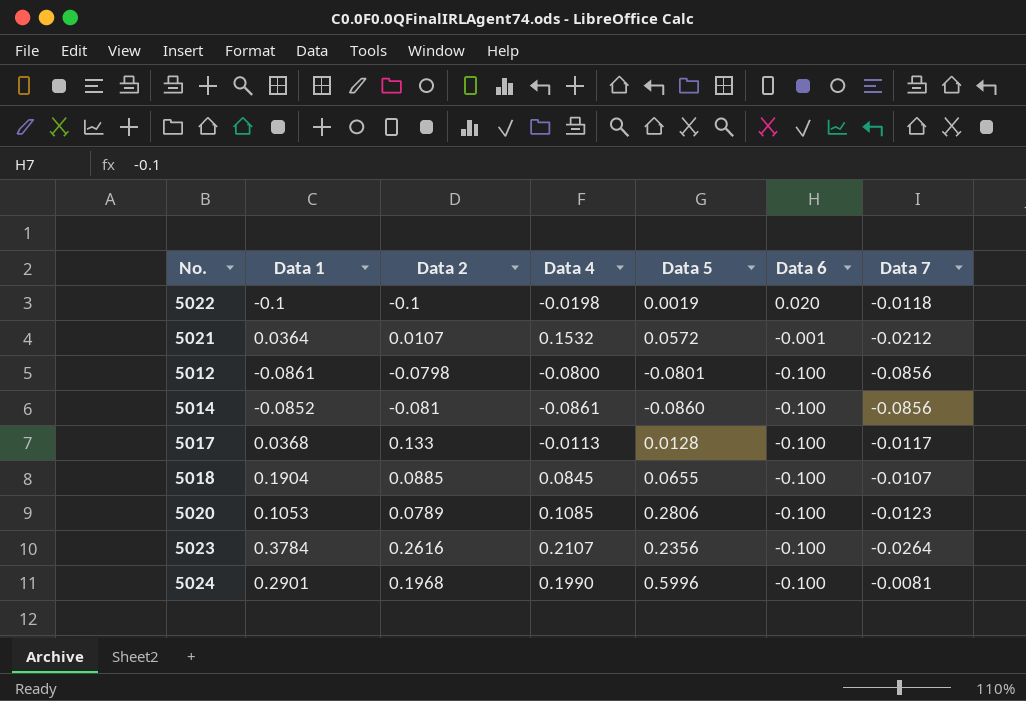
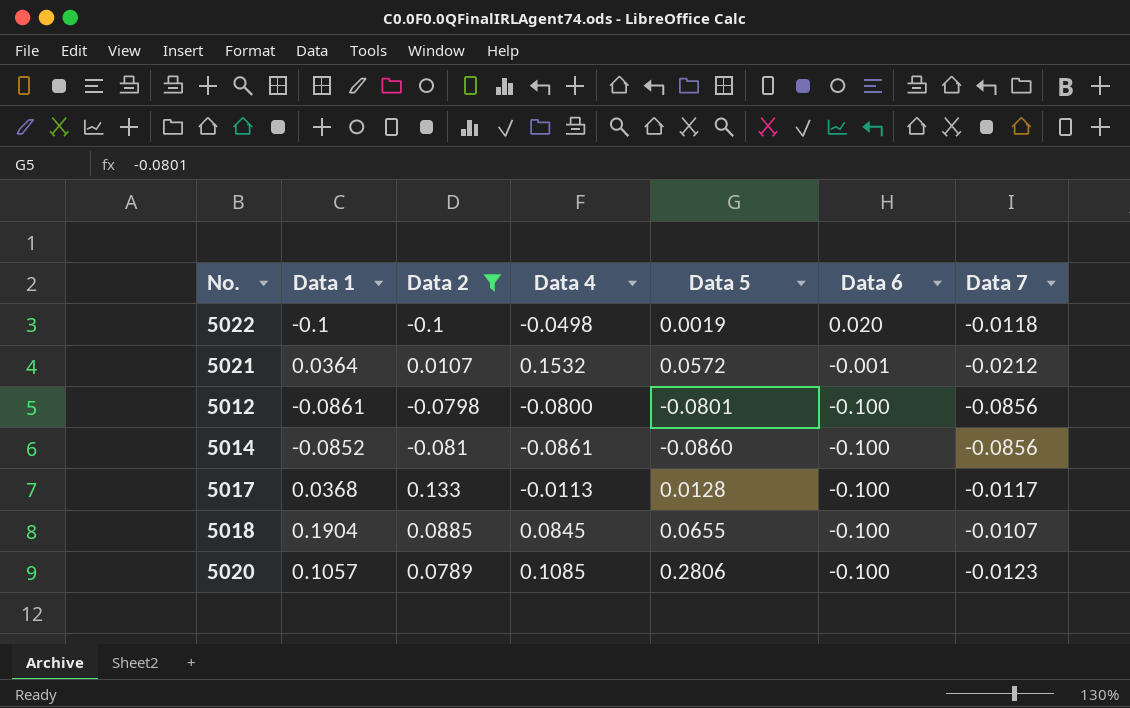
filter: none -> Data 2 <= 0.133
5022 | Data 4: -0.0198 -> -0.0498
5020 | Data 1: 0.1053 -> 0.1057

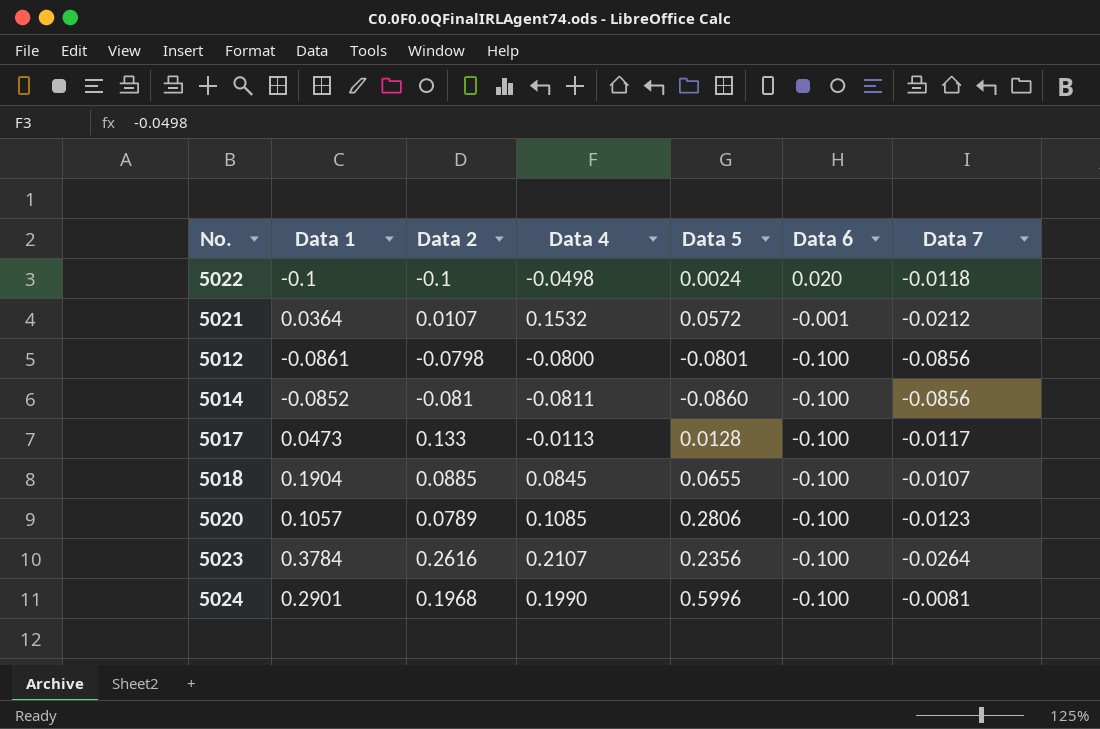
filter: Data 2 <= 0.133 -> none
5022 | Data 5: 0.0019 -> 0.0024
5014 | Data 4: -0.0861 -> -0.0811
5017 | Data 1: 0.0368 -> 0.0473

